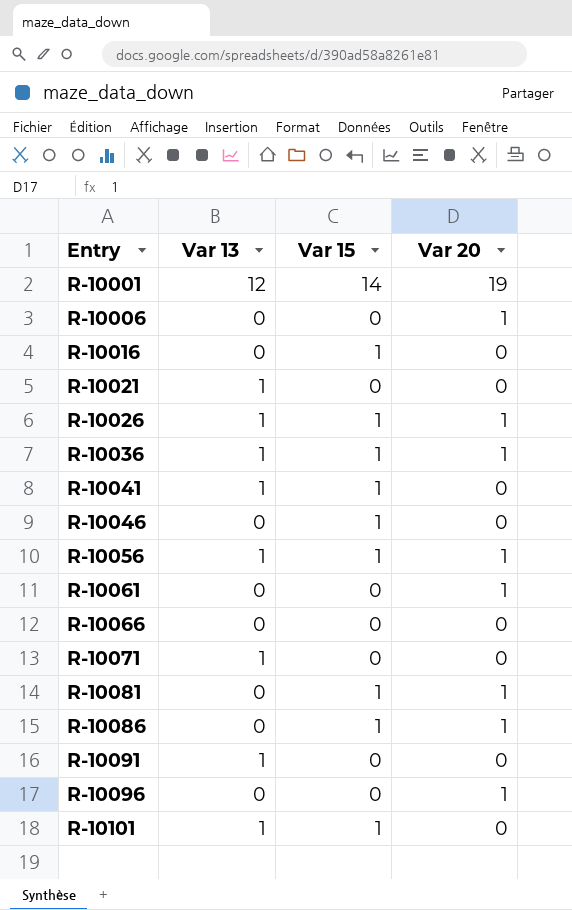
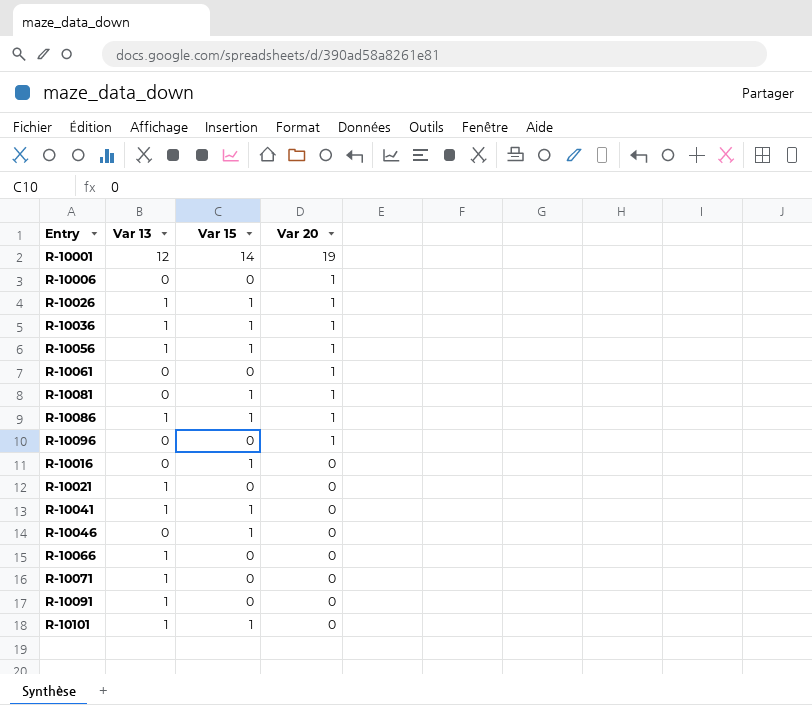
row order: Entry ascending -> Var 20 descending
R-10086 | Var 13: 0 -> 1
R-10066 | Var 13: 0 -> 1

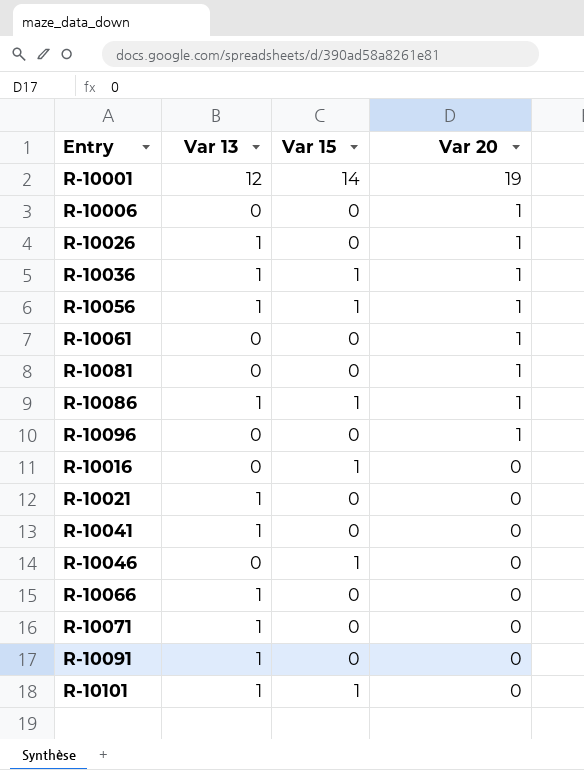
R-10026 | Var 15: 1 -> 0
R-10081 | Var 15: 1 -> 0
R-10041 | Var 15: 1 -> 0

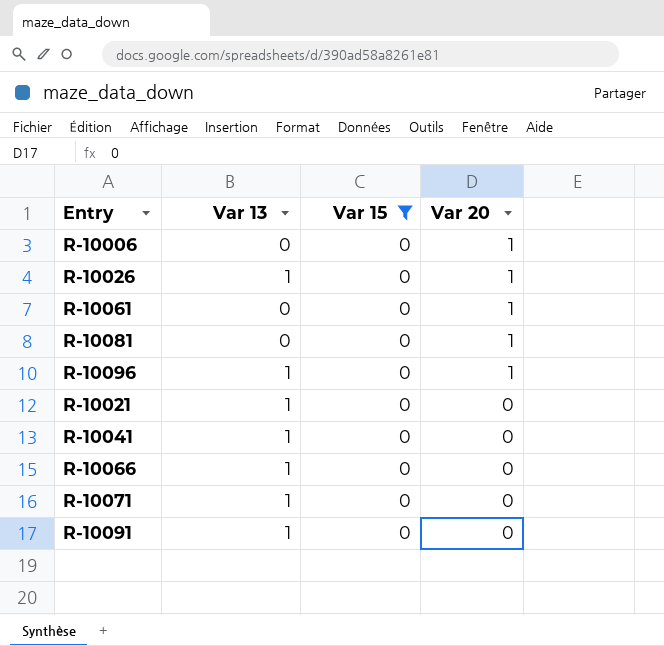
filter: none -> Var 15 = 0
R-10096 | Var 13: 0 -> 1

